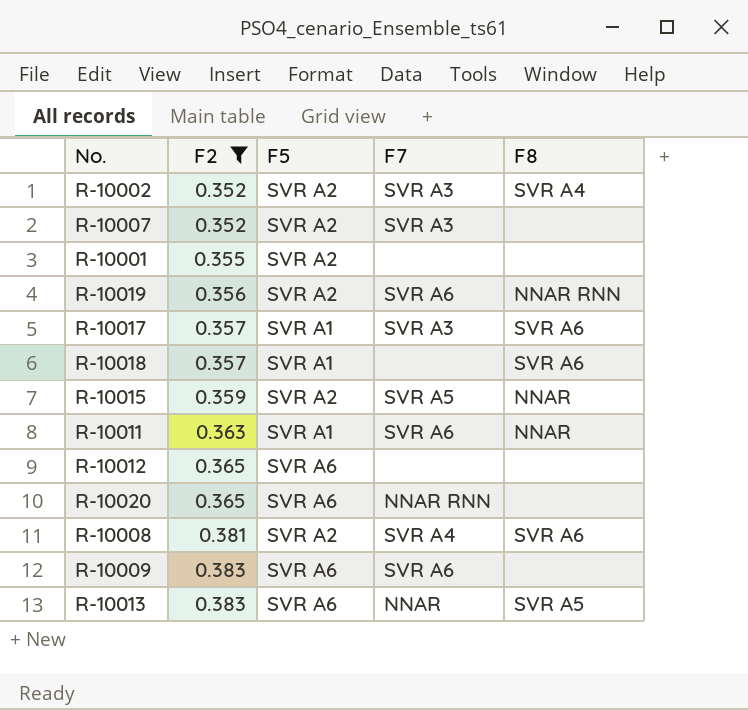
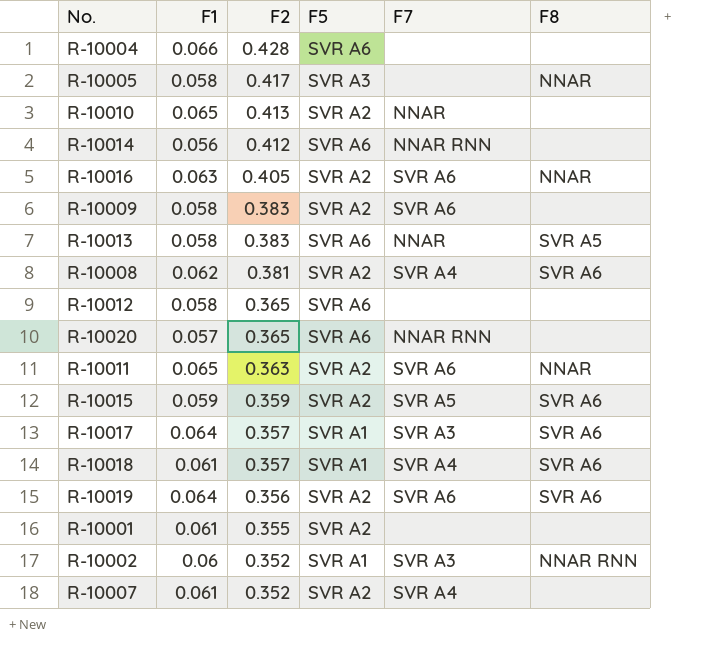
filter: F2 <= 0.383 -> none
row order: F2 ascending -> F2 descending
column F1 | position: none -> 2
R-10009 | F5: SVR A6 -> SVR A2
R-10011 | F5: SVR A1 -> SVR A2
R-10015 | F8: NNAR -> SVR A6
R-10018 | F7: none -> SVR A4
R-10019 | F8: NNAR RNN -> SVR A6
R-10002 | F5: SVR A2 -> SVR A1
R-10002 | F8: SVR A4 -> NNAR RNN
R-10007 | F7: SVR A3 -> SVR A4

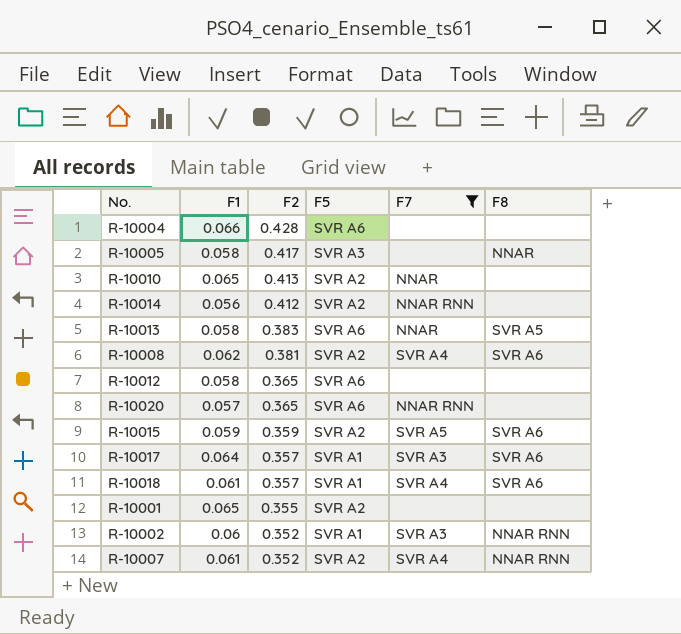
filter: none -> F7 != SVR A6
R-10014 | F5: SVR A6 -> SVR A2
R-10001 | F1: 0.061 -> 0.065
R-10007 | F8: none -> NNAR RNN

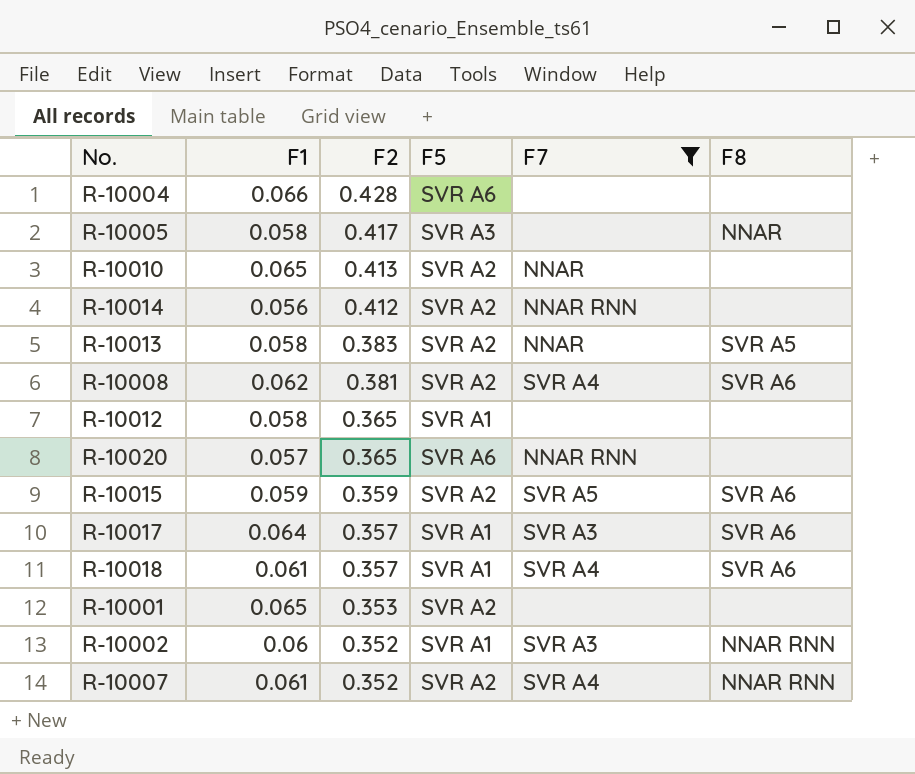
R-10013 | F5: SVR A6 -> SVR A2
R-10012 | F5: SVR A6 -> SVR A1
R-10001 | F2: 0.355 -> 0.353

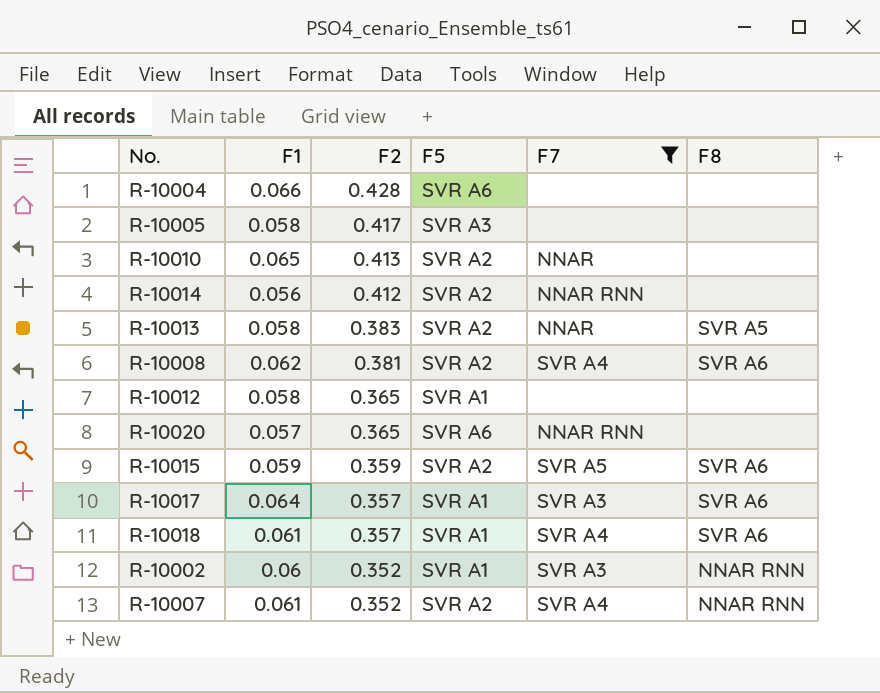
row R-10001: 0.065 | 0.353 | SVR A2 | none | none -> none
R-10005 | F8: NNAR -> none

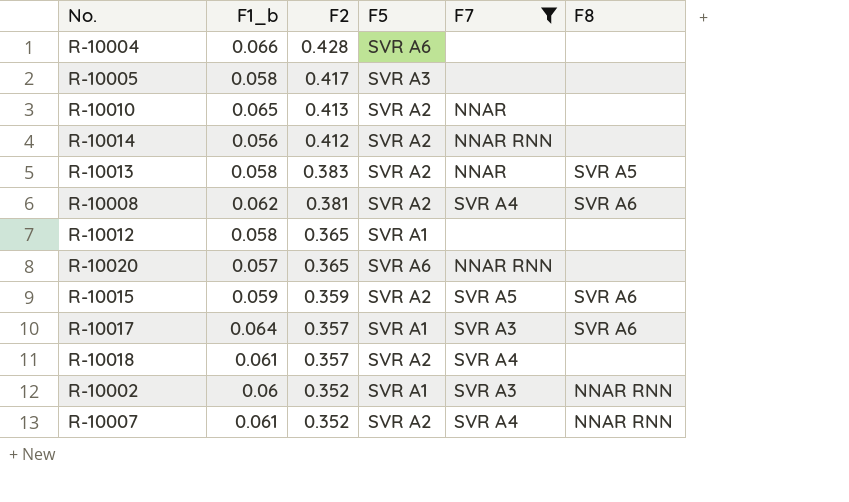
column name: F1 -> F1_b
R-10018 | F5: SVR A1 -> SVR A2
R-10018 | F8: SVR A6 -> none

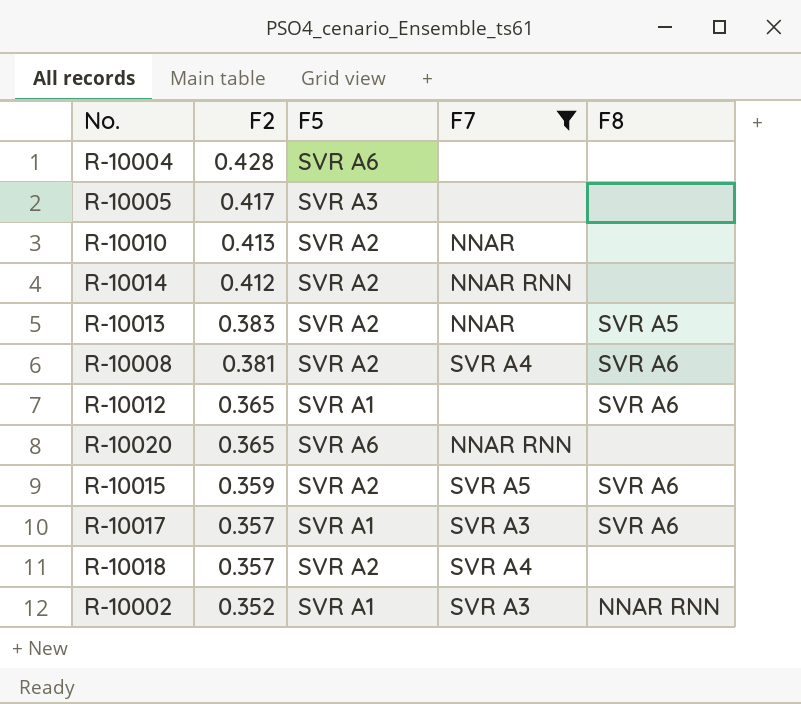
column F1_b | position: 2 -> none
row R-10007: 0.061 | 0.352 | SVR A2 | SVR A4 | NNAR RNN -> none
R-10012 | F8: none -> SVR A6

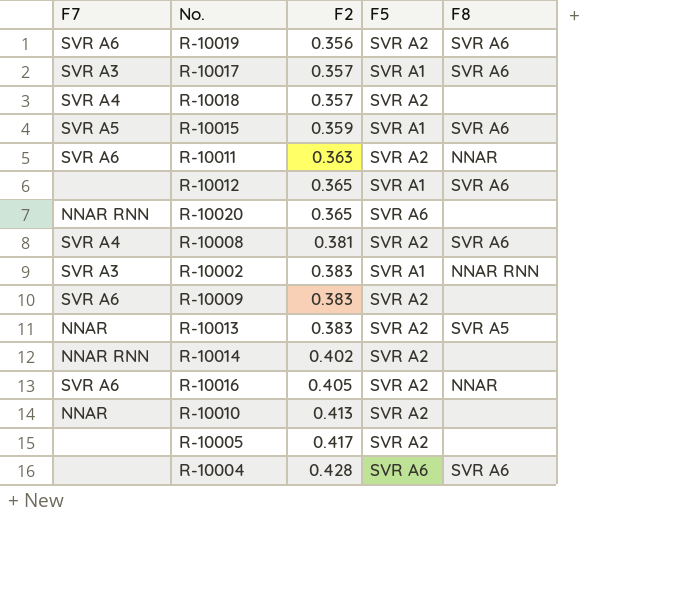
filter: F7 != SVR A6 -> none
row order: F2 descending -> F2 ascending
column F7 | position: 4 -> 1
R-10015 | F5: SVR A2 -> SVR A1
R-10002 | F2: 0.352 -> 0.383
R-10014 | F2: 0.412 -> 0.402
R-10005 | F5: SVR A3 -> SVR A2
R-10004 | F8: none -> SVR A6

